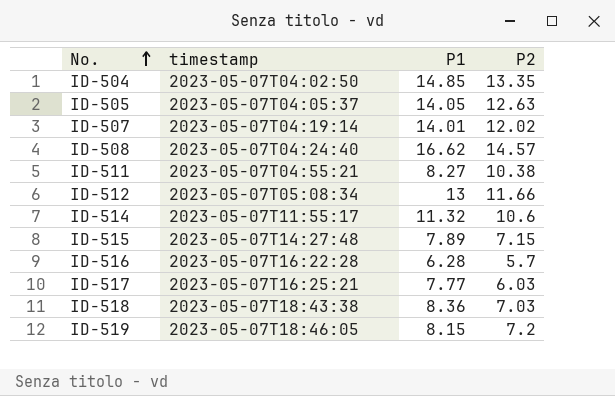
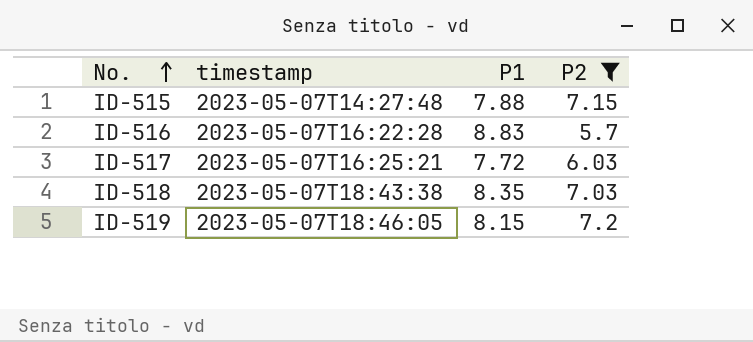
filter: none -> P2 <= 7.2
ID-515 | P1: 7.89 -> 7.88
ID-516 | P1: 6.28 -> 8.83
ID-517 | P1: 7.77 -> 7.72
ID-518 | P1: 8.36 -> 8.35

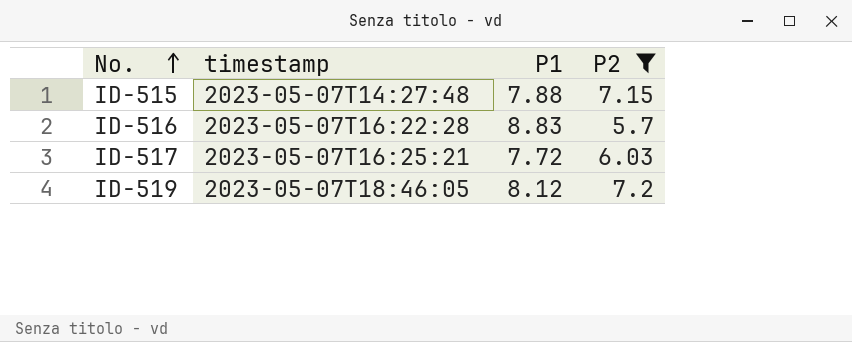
row ID-518: 2023-05-07T18:43:38 | 8.35 | 7.03 -> none
ID-519 | P1: 8.15 -> 8.12

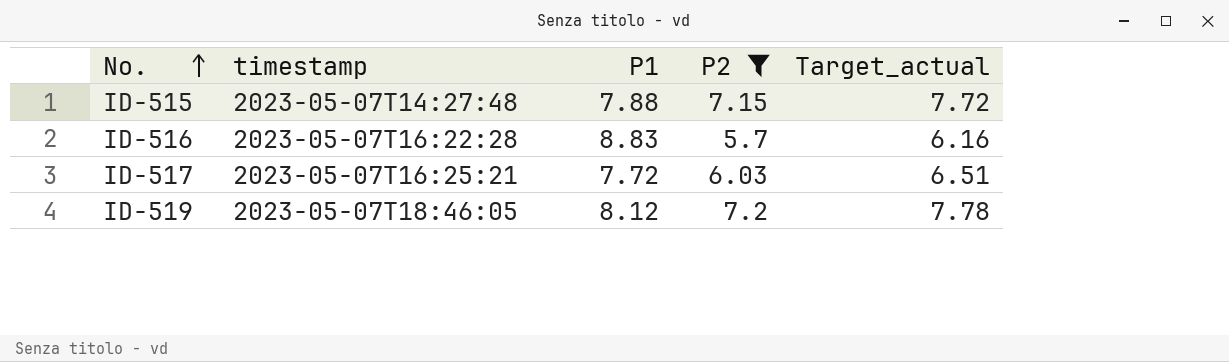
column Target_actual | formula: none -> [P2] * 1.08

